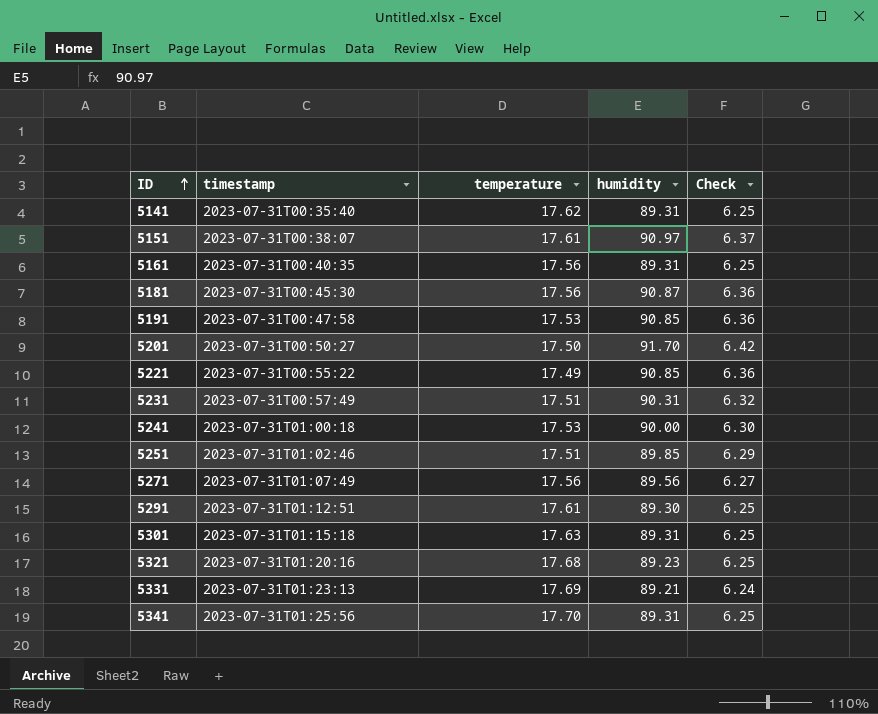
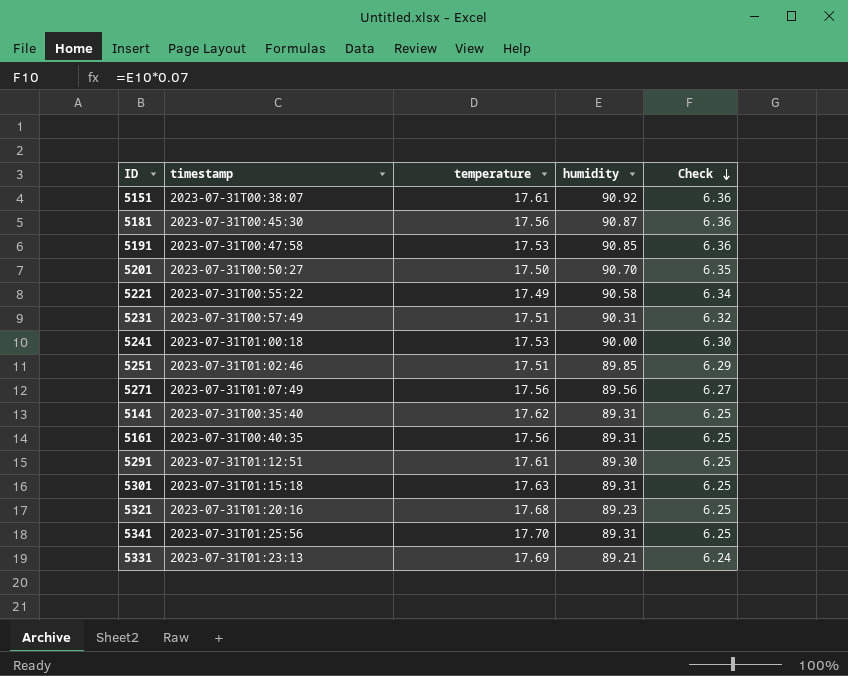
row order: ID ascending -> Check descending
5151 | humidity: 90.97 -> 90.92
5151 | Check: 6.37 -> 6.36
5201 | humidity: 91.70 -> 90.70
5201 | Check: 6.42 -> 6.35
5221 | humidity: 90.85 -> 90.58
5221 | Check: 6.36 -> 6.34

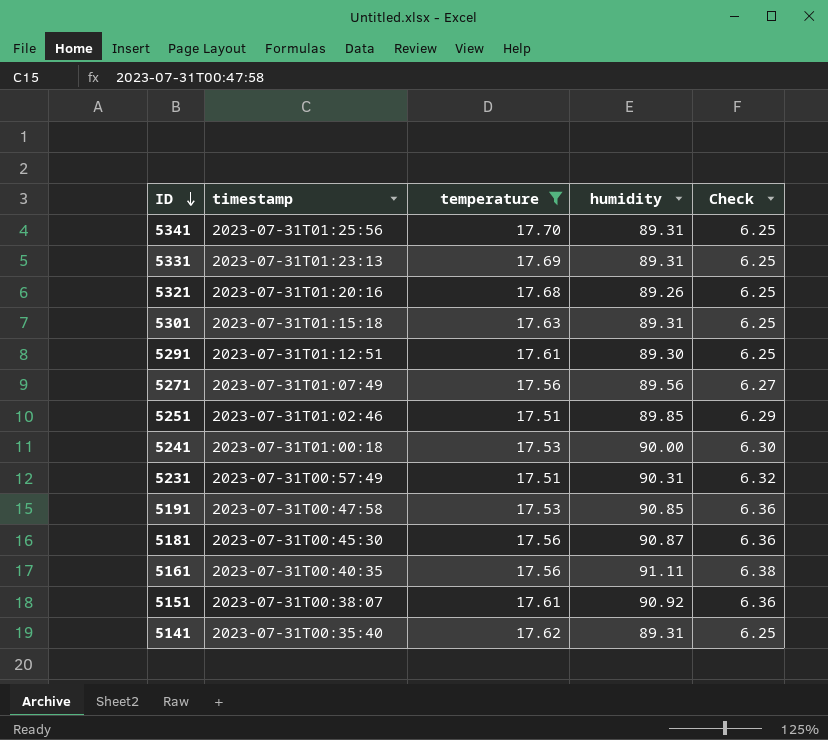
filter: none -> temperature >= 17.51
row order: Check descending -> ID descending
5331 | humidity: 89.21 -> 89.31
5331 | Check: 6.24 -> 6.25
5321 | humidity: 89.23 -> 89.26
5161 | humidity: 89.31 -> 91.11
5161 | Check: 6.25 -> 6.38

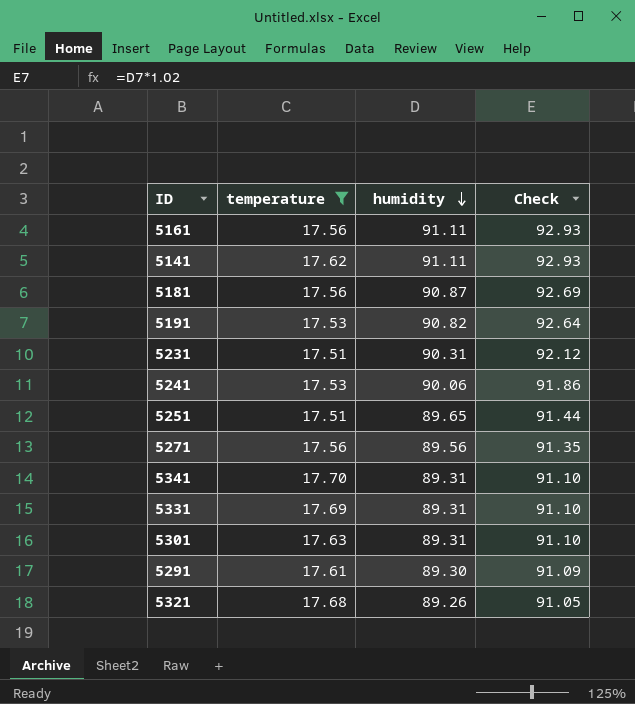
row order: ID descending -> humidity descending
column timestamp | position: 2 -> none
column Check | formula: [humidity] * 0.07 -> [humidity] * 1.02
row 5151: 2023-07-31T00:38:07 | 17.61 | 90.92 | 6.36 -> none
5141 | humidity: 89.31 -> 91.11
5191 | humidity: 90.85 -> 90.82
5241 | humidity: 90.00 -> 90.06
5251 | humidity: 89.85 -> 89.65

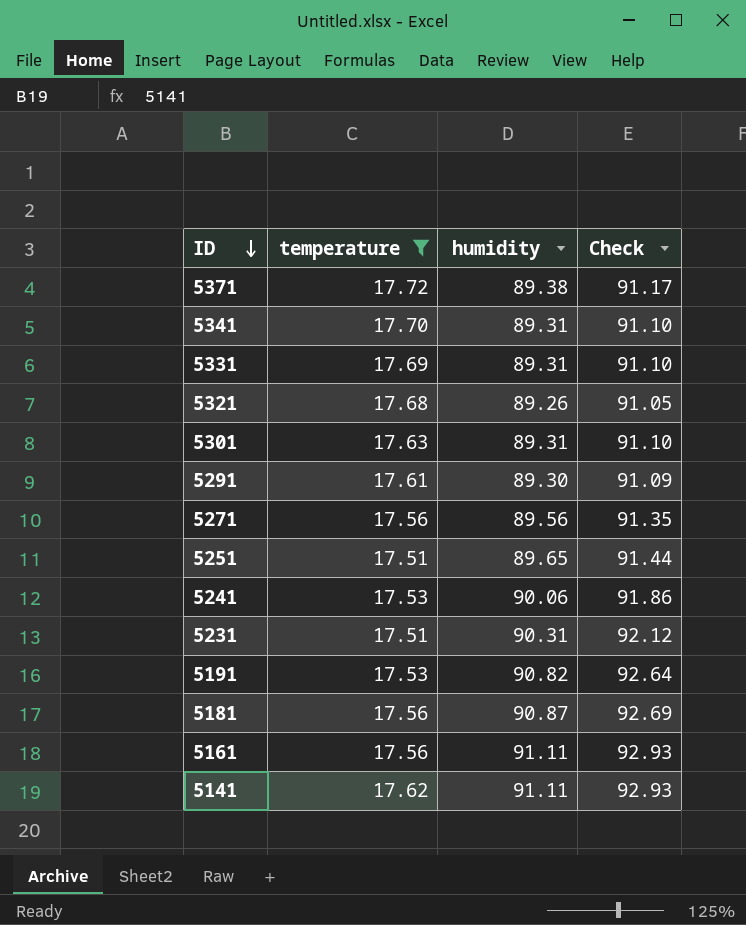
row order: humidity descending -> ID descending
row 5371: none -> 17.72 | 89.38 | 91.17

